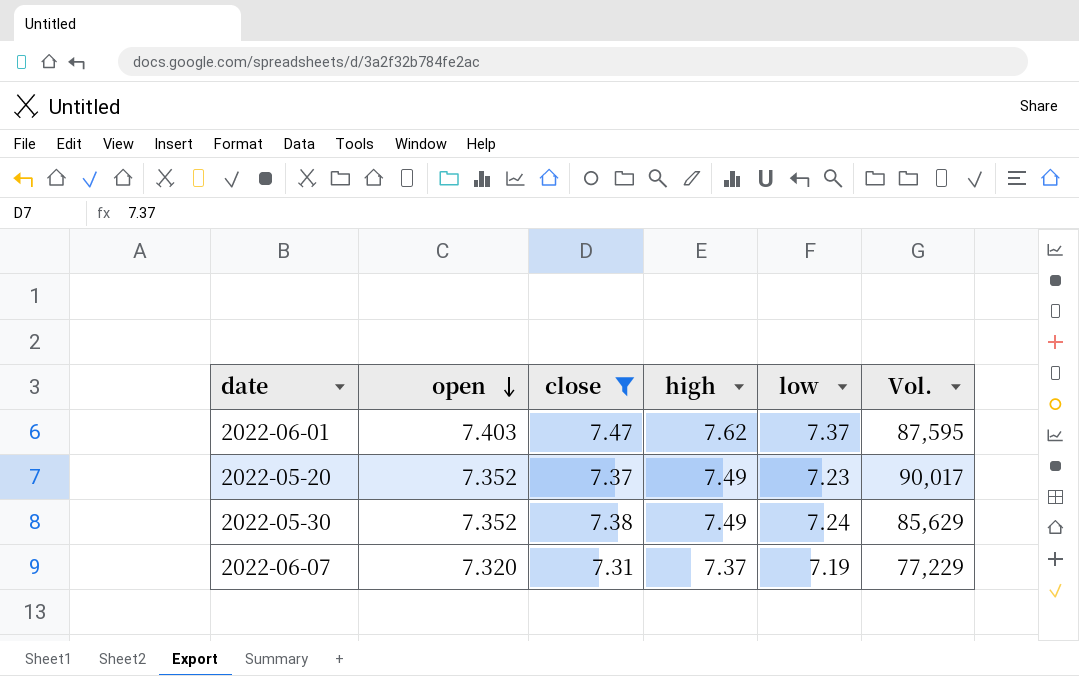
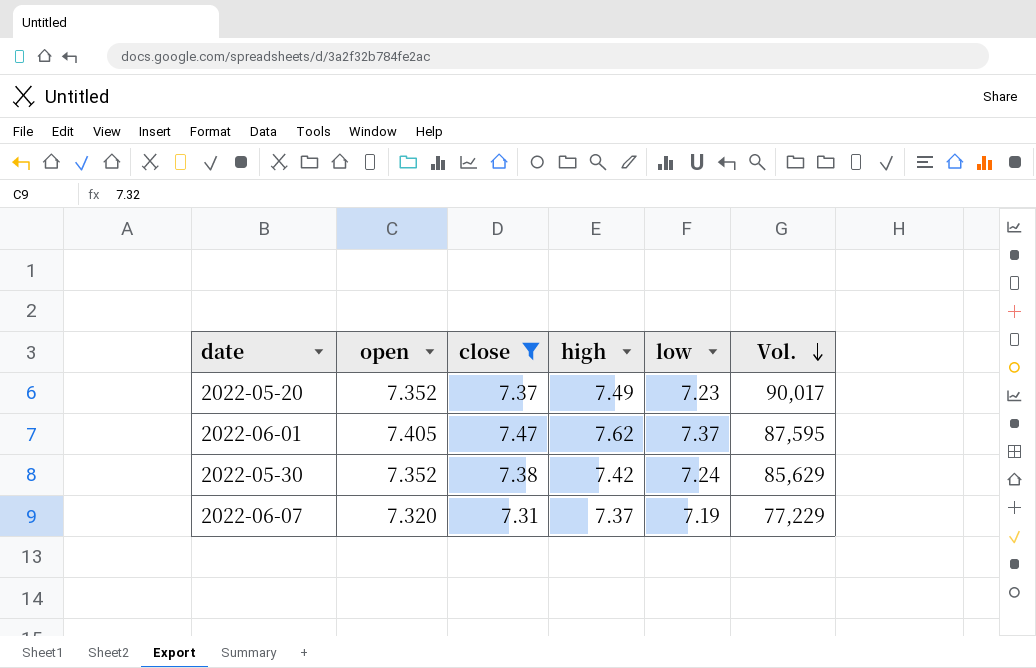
row order: open descending -> Vol. descending
2022-06-01 | open: 7.403 -> 7.405
2022-05-30 | high: 7.49 -> 7.42

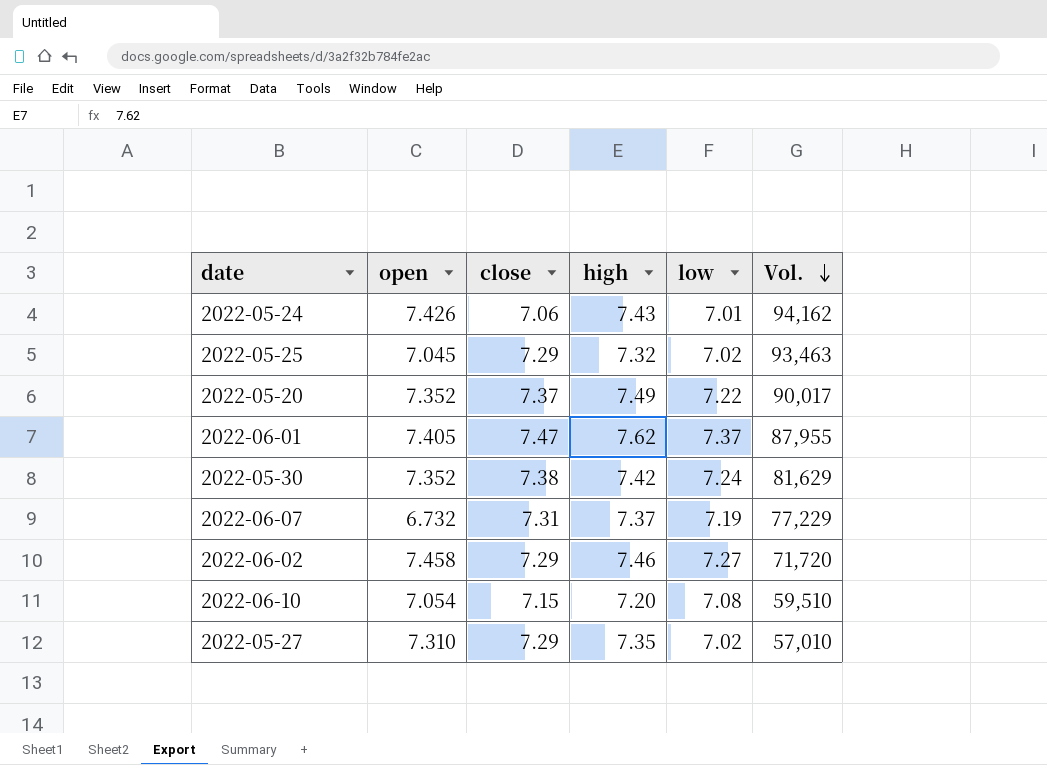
filter: close >= 7.31 -> none
2022-05-20 | low: 7.23 -> 7.22
2022-06-01 | Vol.: 87,595 -> 87,955
2022-05-30 | Vol.: 85,629 -> 81,629
2022-06-07 | open: 7.320 -> 6.732

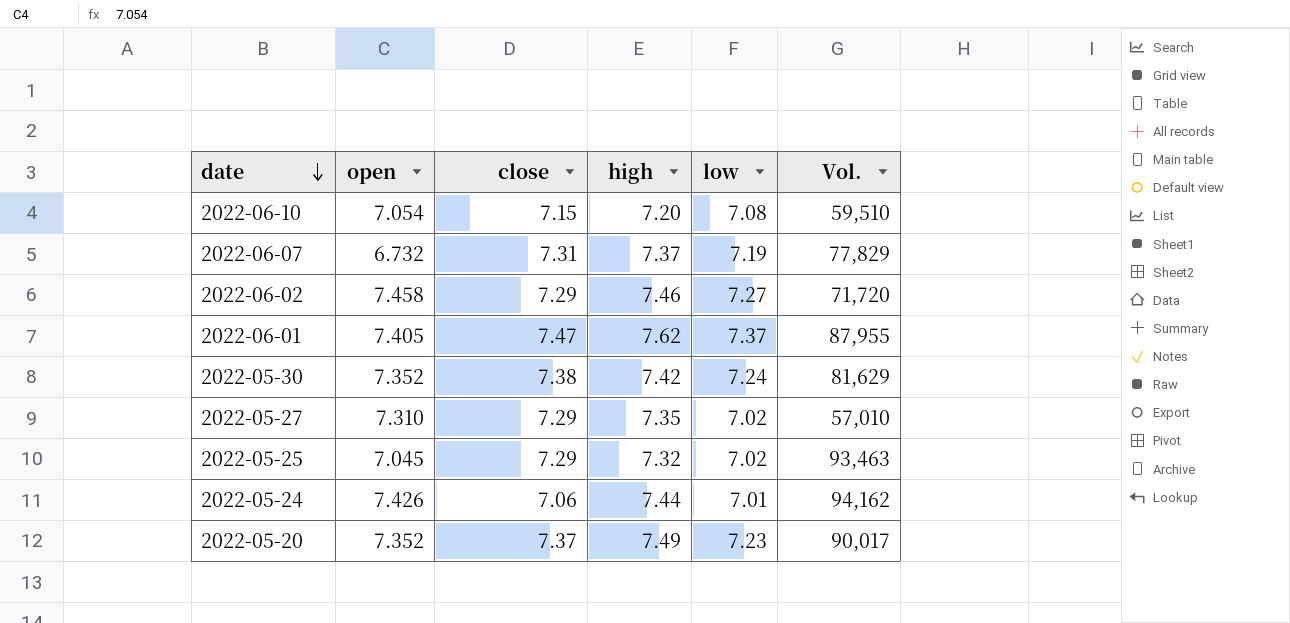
row order: Vol. descending -> date descending
2022-06-07 | Vol.: 77,229 -> 77,829
2022-05-24 | high: 7.43 -> 7.44
2022-05-20 | low: 7.22 -> 7.23

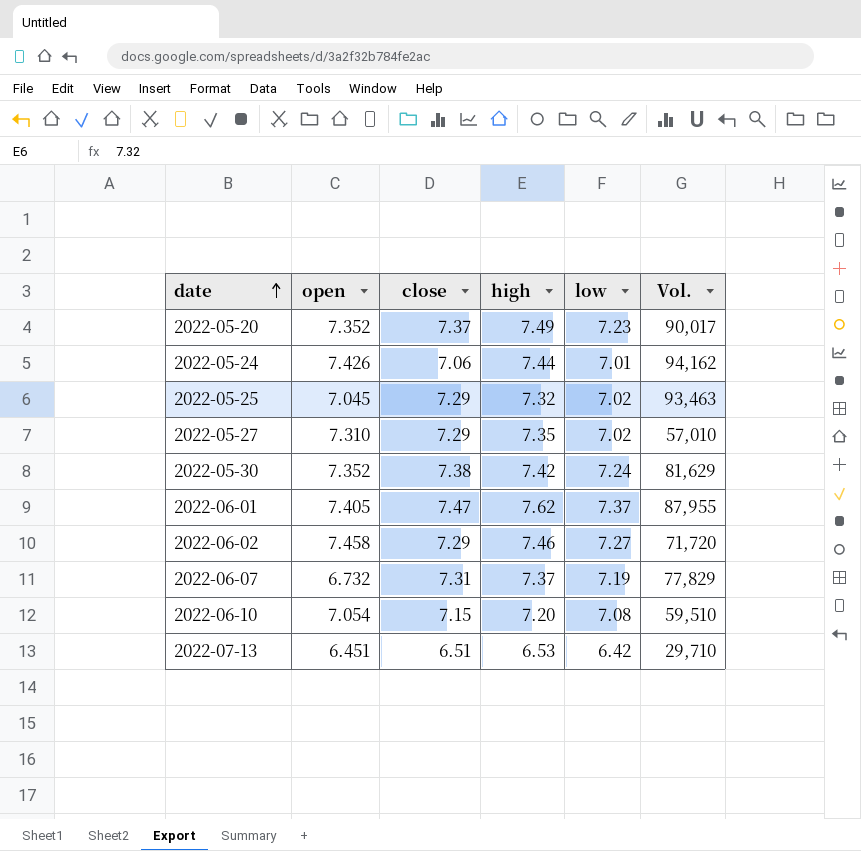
row order: date descending -> date ascending
row 2022-07-13: none -> 6.451 | 6.51 | 6.53 | 6.42 | 29,710

